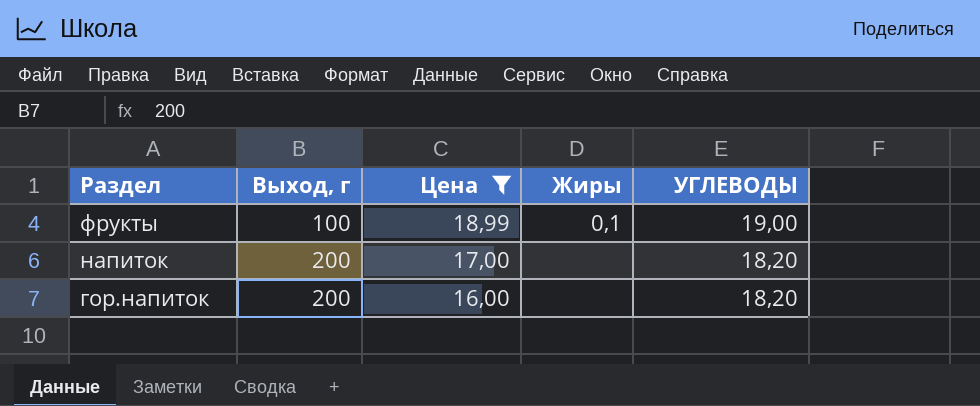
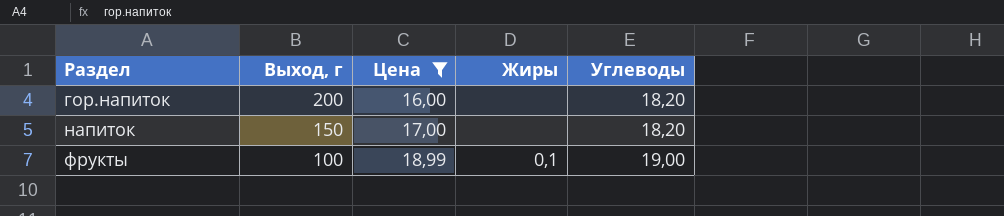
row order: Раздел descending -> Раздел ascending
column name: УГЛЕВОДЫ -> Углеводы
напиток | Выход, г: 200 -> 150

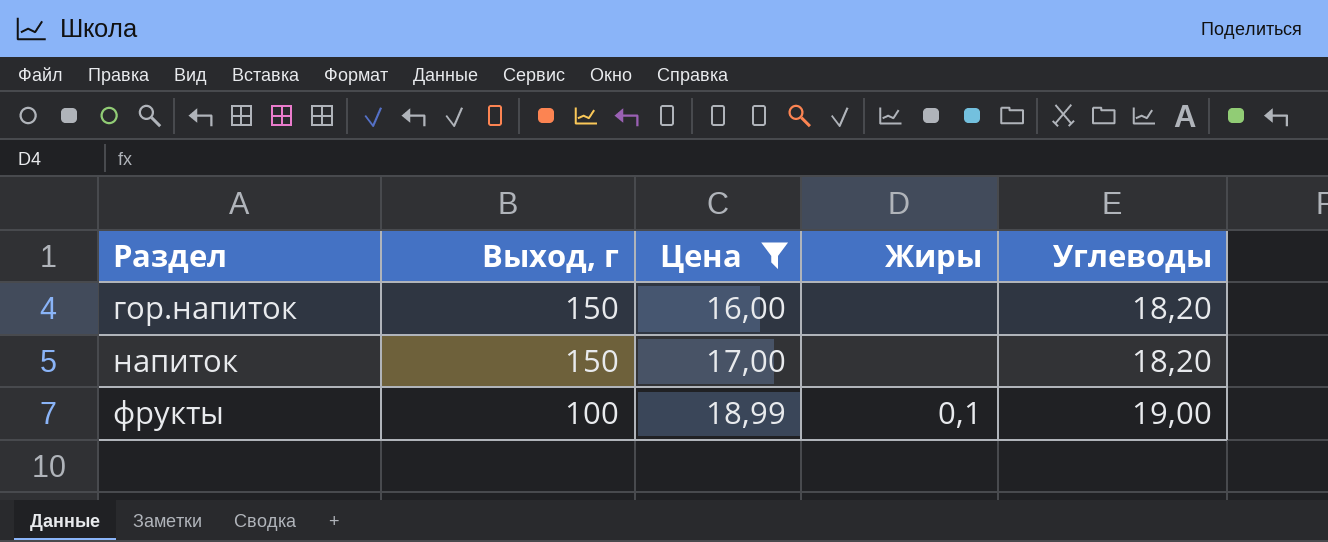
гор.напиток | Выход, г: 200 -> 150

